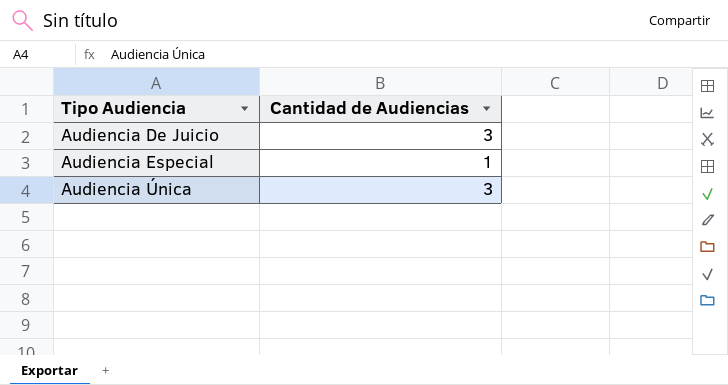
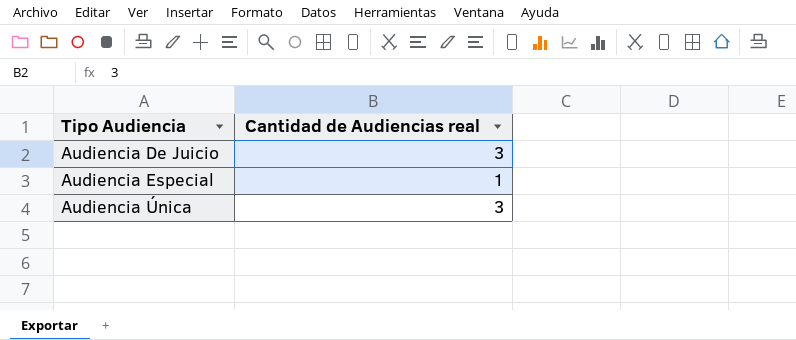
column name: Cantidad de Audiencias -> Cantidad de Audiencias real

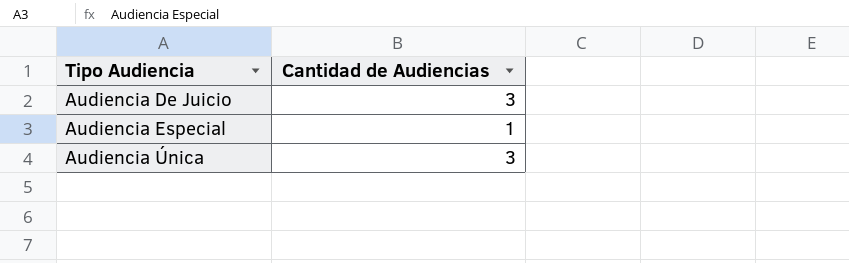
column name: Cantidad de Audiencias real -> Cantidad de Audiencias

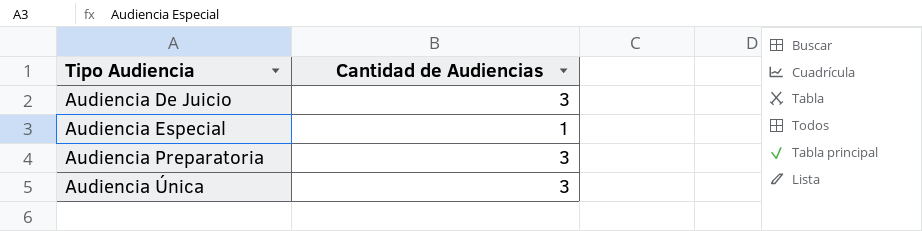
row Audiencia Preparatoria: none -> 3

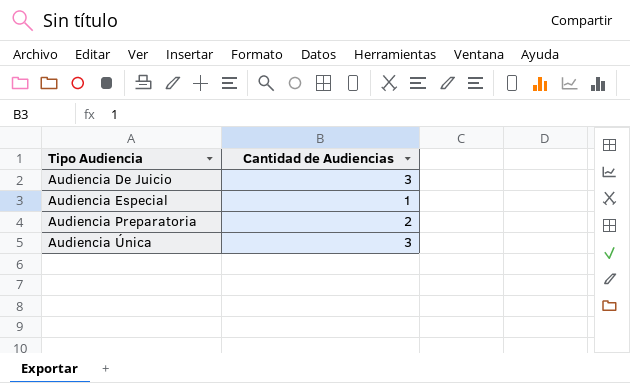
Audiencia Preparatoria | Cantidad de Audiencias: 3 -> 2

